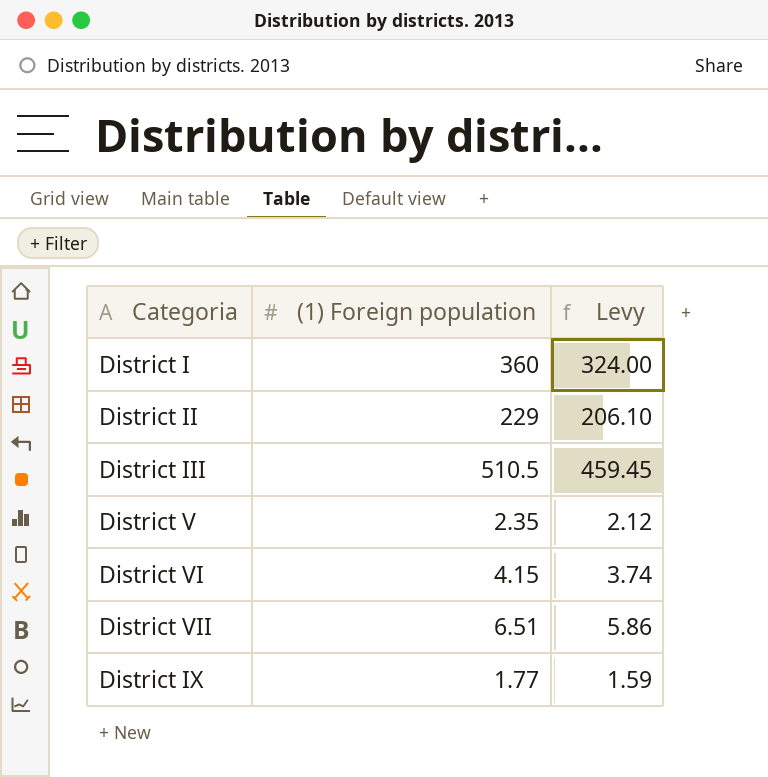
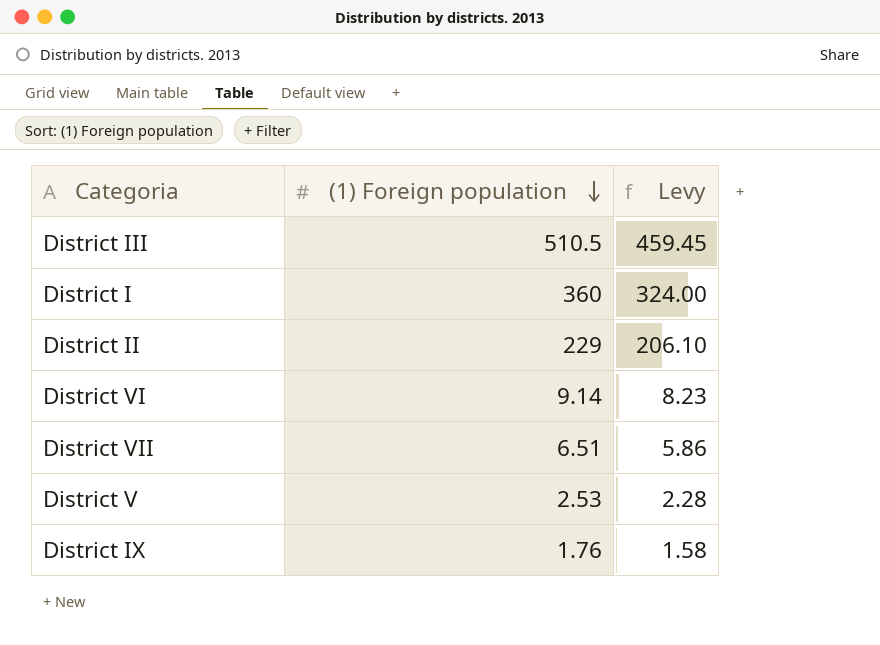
row order: none -> (1) Foreign population descending
District VI | (1) Foreign population: 4.15 -> 9.14
District VI | Levy: 3.74 -> 8.23
District V | (1) Foreign population: 2.35 -> 2.53
District V | Levy: 2.12 -> 2.28
District IX | (1) Foreign population: 1.77 -> 1.76
District IX | Levy: 1.59 -> 1.58

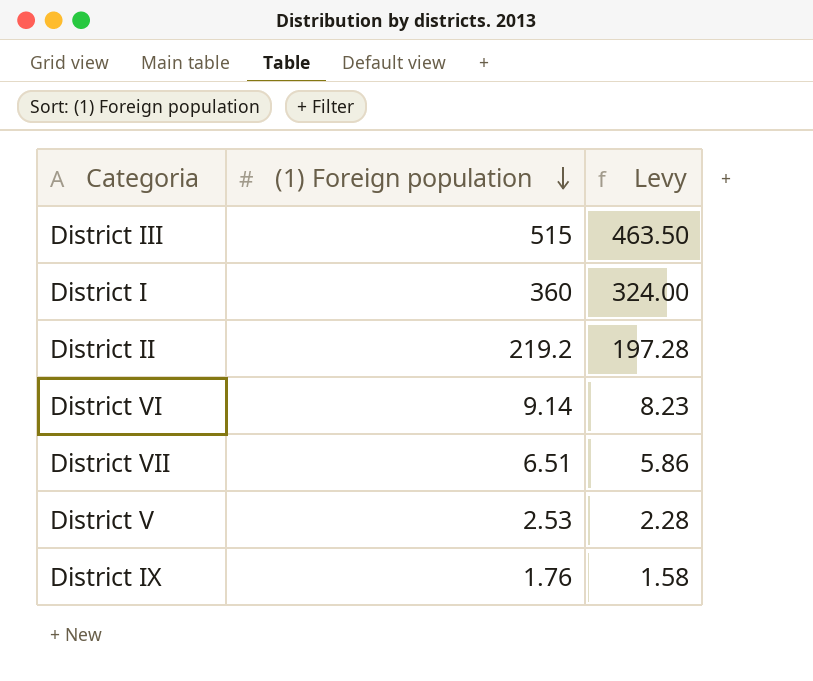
District III | (1) Foreign population: 510.5 -> 515
District III | Levy: 459.45 -> 463.50
District II | (1) Foreign population: 229 -> 219.2
District II | Levy: 206.10 -> 197.28

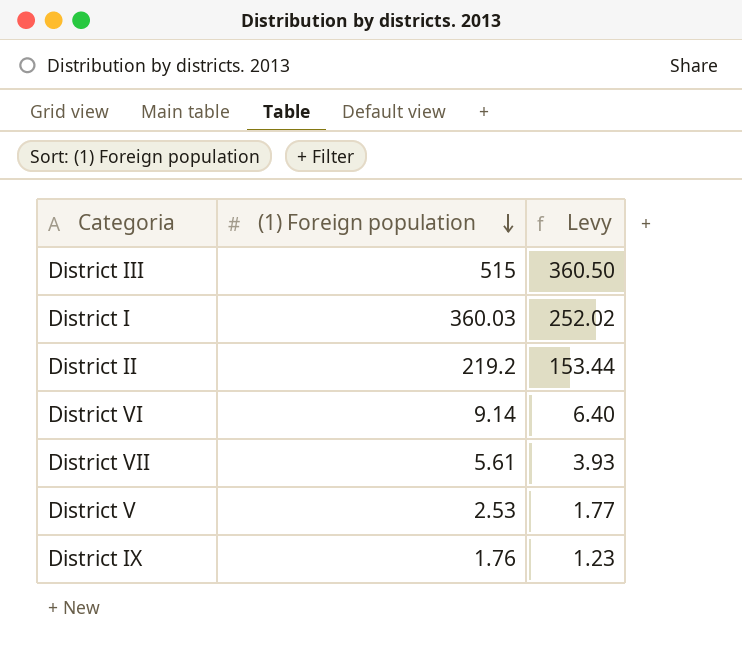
column Levy | formula: [(1) Foreign population] * 0.9 -> [(1) Foreign population] * 0.7
District I | (1) Foreign population: 360 -> 360.03
District VII | (1) Foreign population: 6.51 -> 5.61

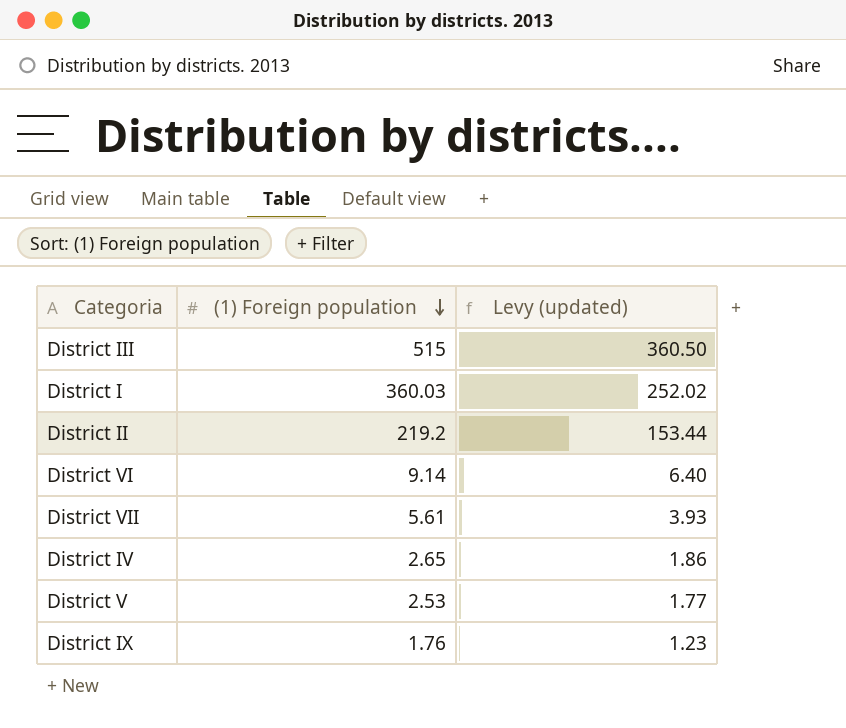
column name: Levy -> Levy (updated)
row District IV: none -> 2.65 | 1.86

